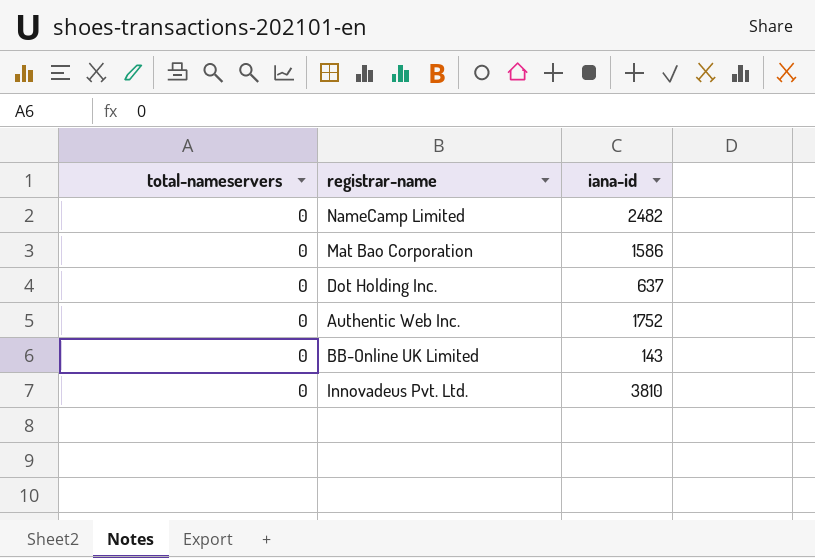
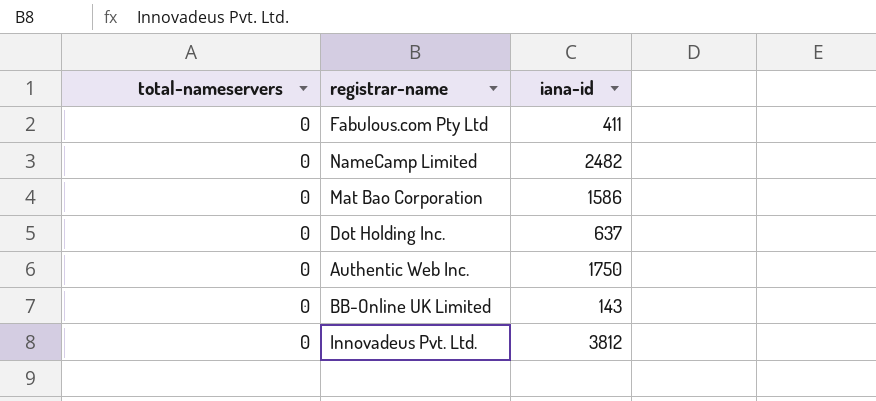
row Fabulous.com Pty Ltd: none -> 0 | 411
Authentic Web Inc. | iana-id: 1752 -> 1750
Innovadeus Pvt. Ltd. | iana-id: 3810 -> 3812

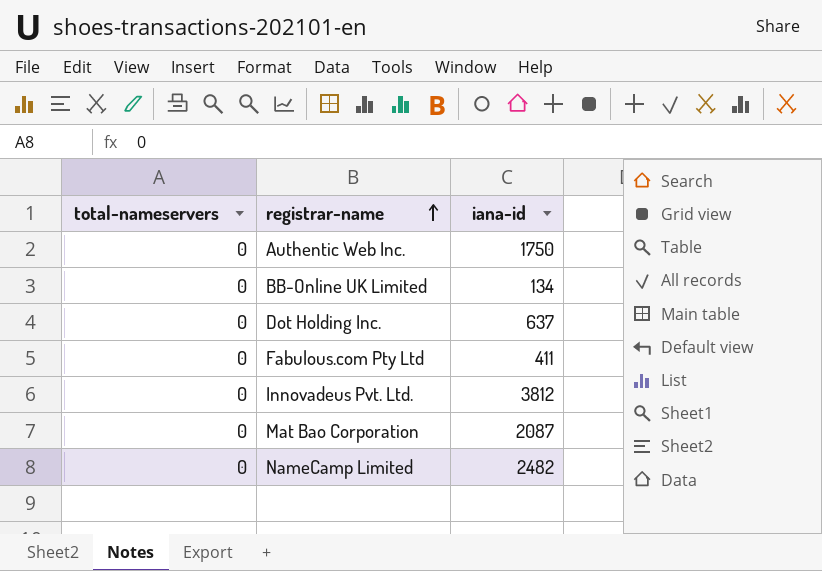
row order: none -> registrar-name ascending
BB-Online UK Limited | iana-id: 143 -> 134
Mat Bao Corporation | iana-id: 1586 -> 2087

